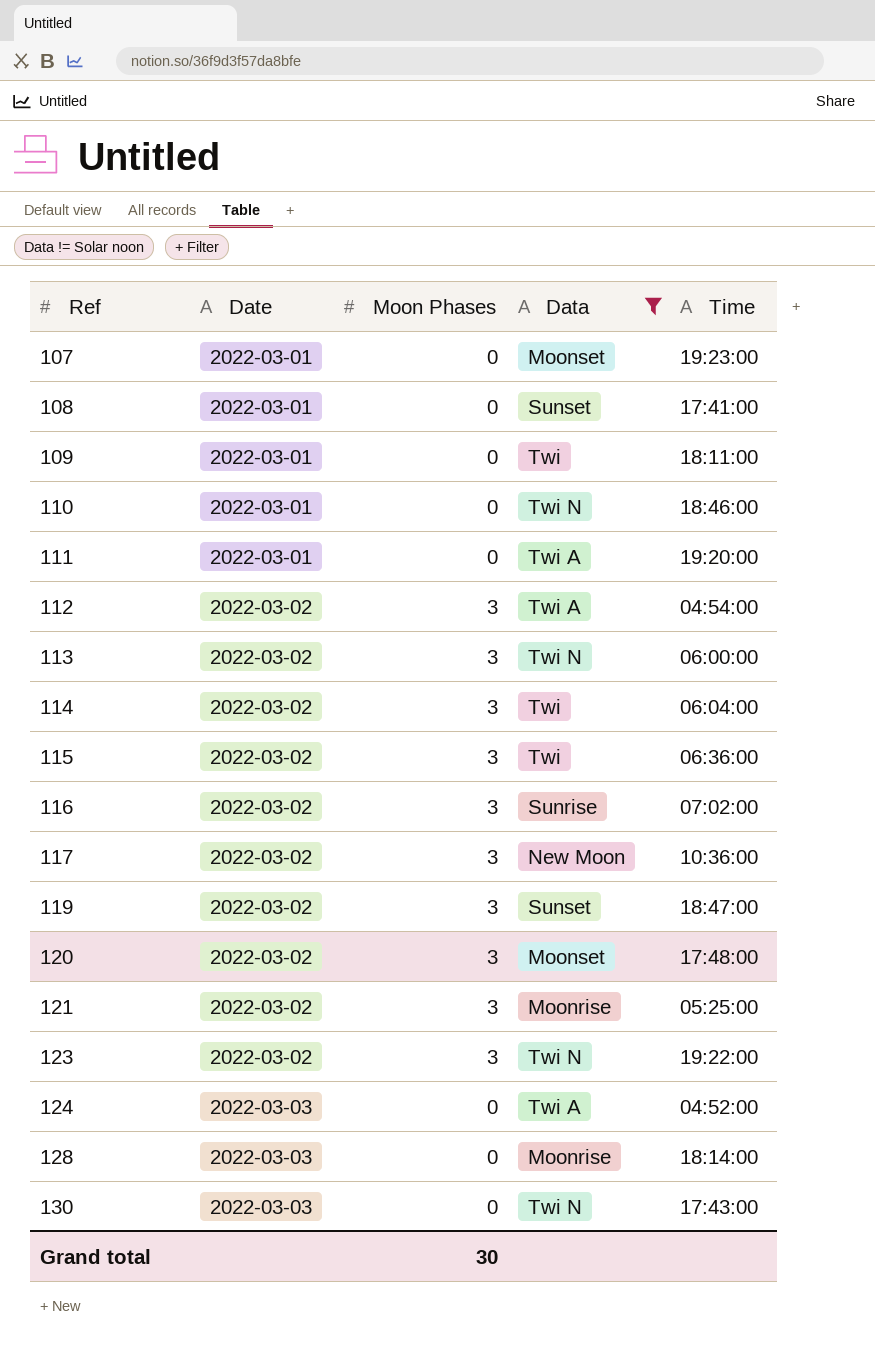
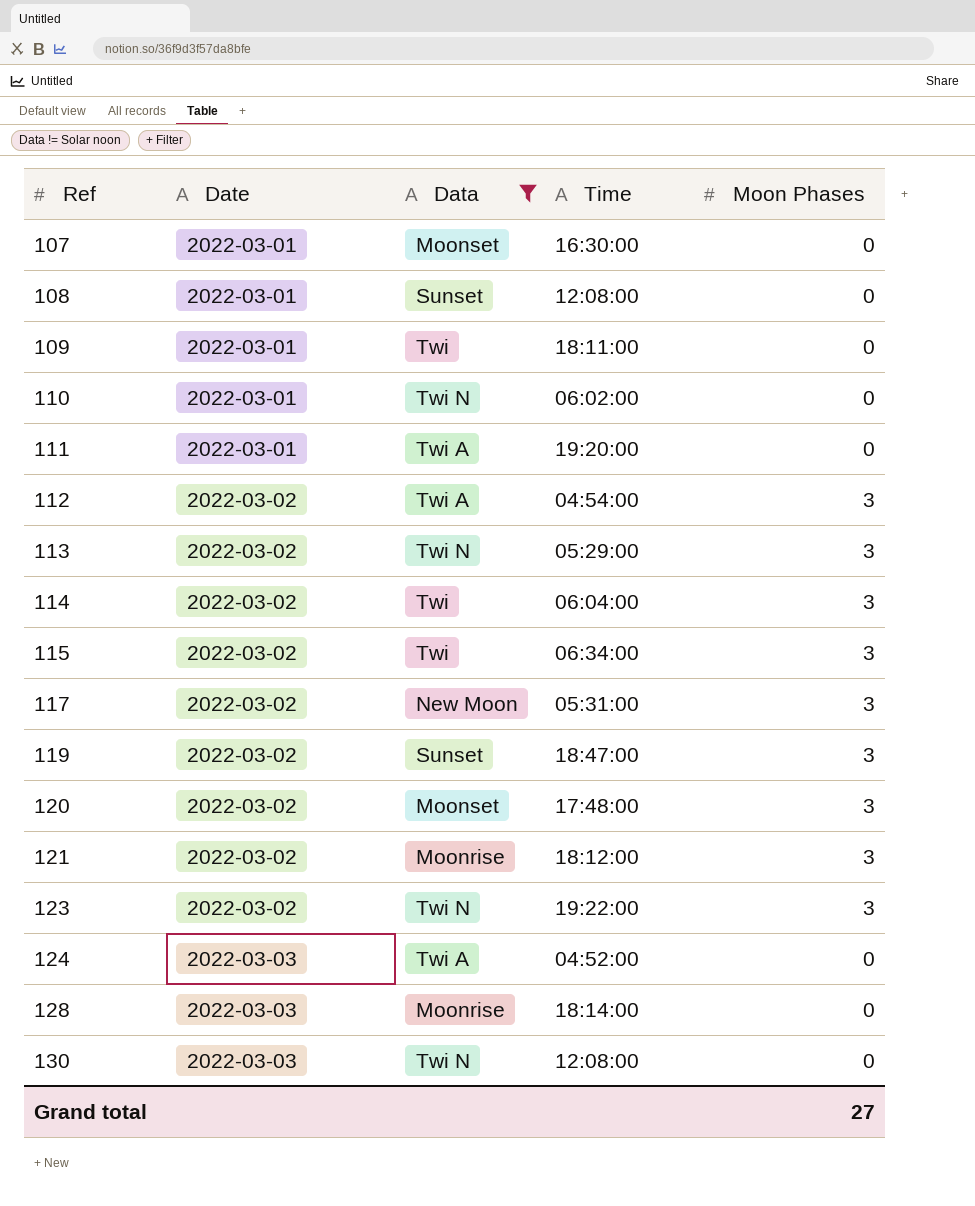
column Moon Phases | position: 3 -> 5
row 116: 2022-03-02 | 3 | Sunrise | 07:02:00 -> none
107 | Time: 19:23:00 -> 16:30:00
108 | Time: 17:41:00 -> 12:08:00
110 | Time: 18:46:00 -> 06:02:00
113 | Time: 06:00:00 -> 05:29:00
115 | Time: 06:36:00 -> 06:34:00
117 | Time: 10:36:00 -> 05:31:00
121 | Time: 05:25:00 -> 18:12:00
130 | Time: 17:43:00 -> 12:08:00
Grand total | Moon Phases: 30 -> 27

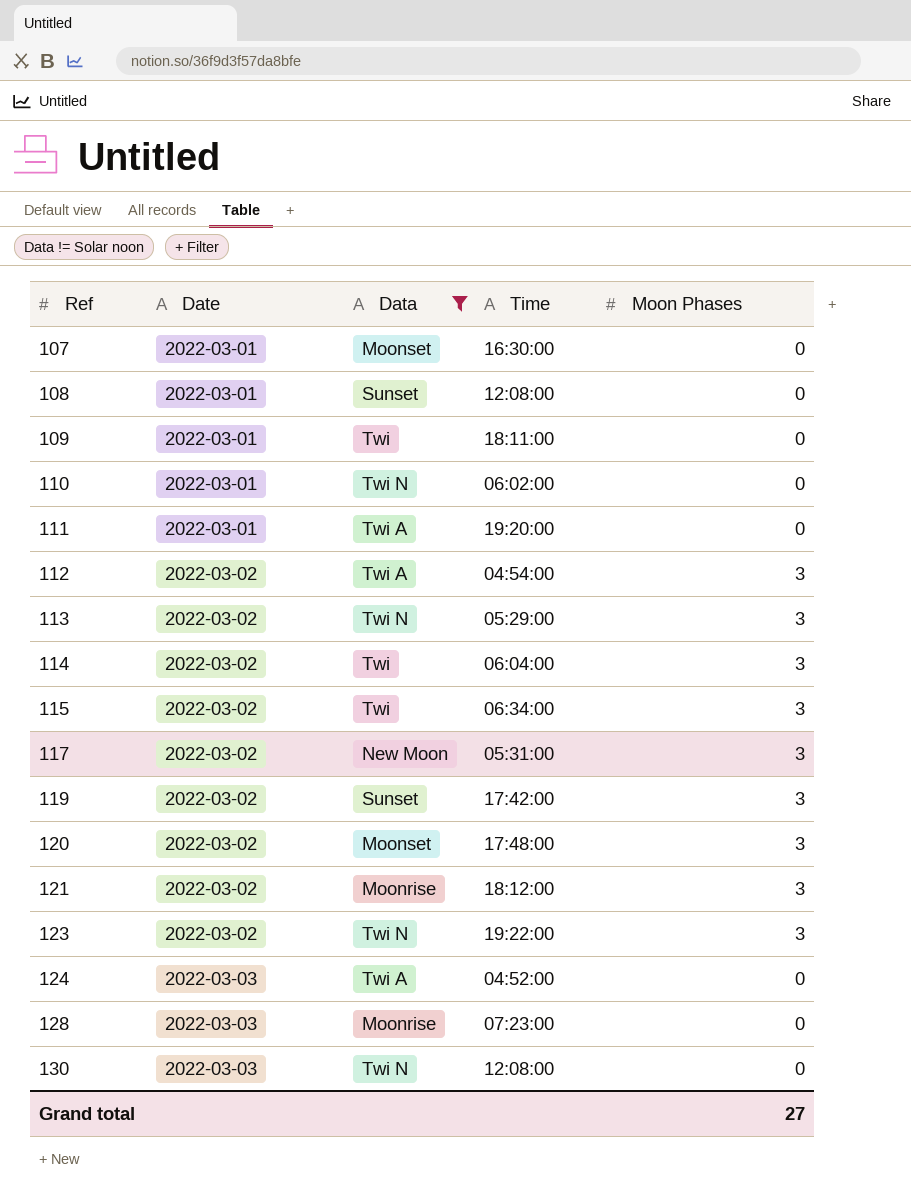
119 | Time: 18:47:00 -> 17:42:00
128 | Time: 18:14:00 -> 07:23:00

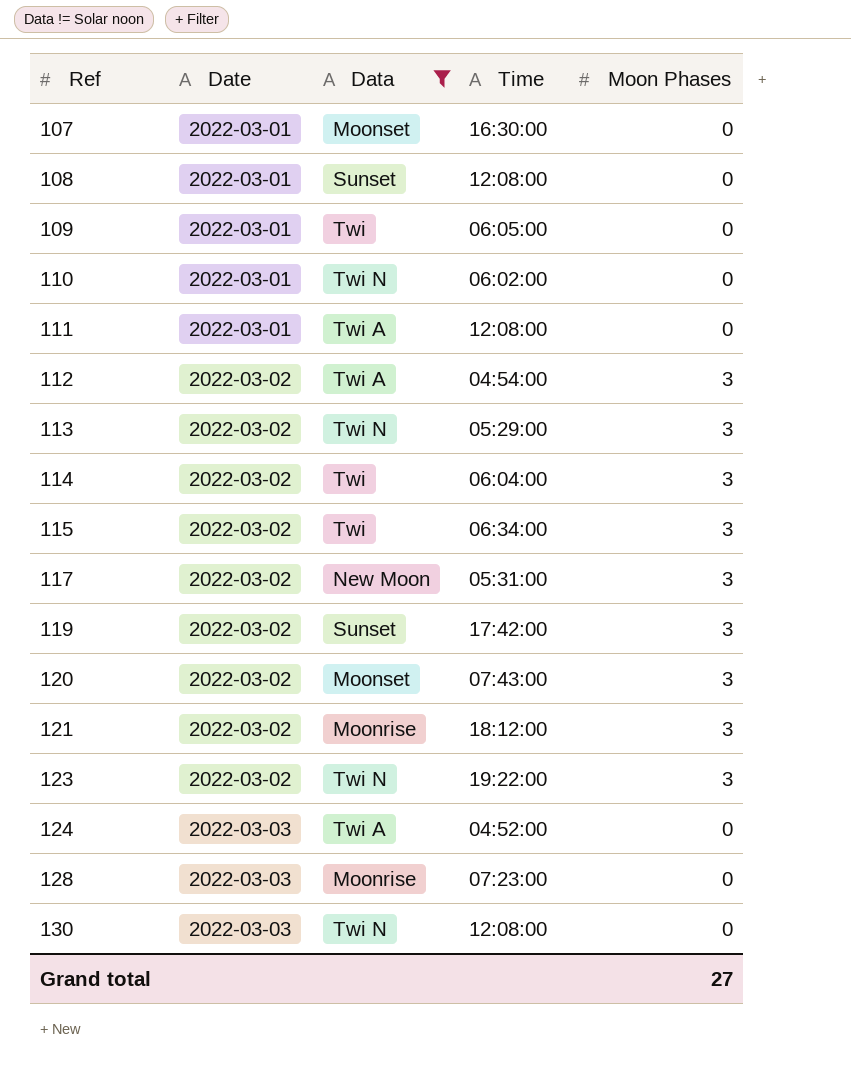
109 | Time: 18:11:00 -> 06:05:00
111 | Time: 19:20:00 -> 12:08:00
120 | Time: 17:48:00 -> 07:43:00

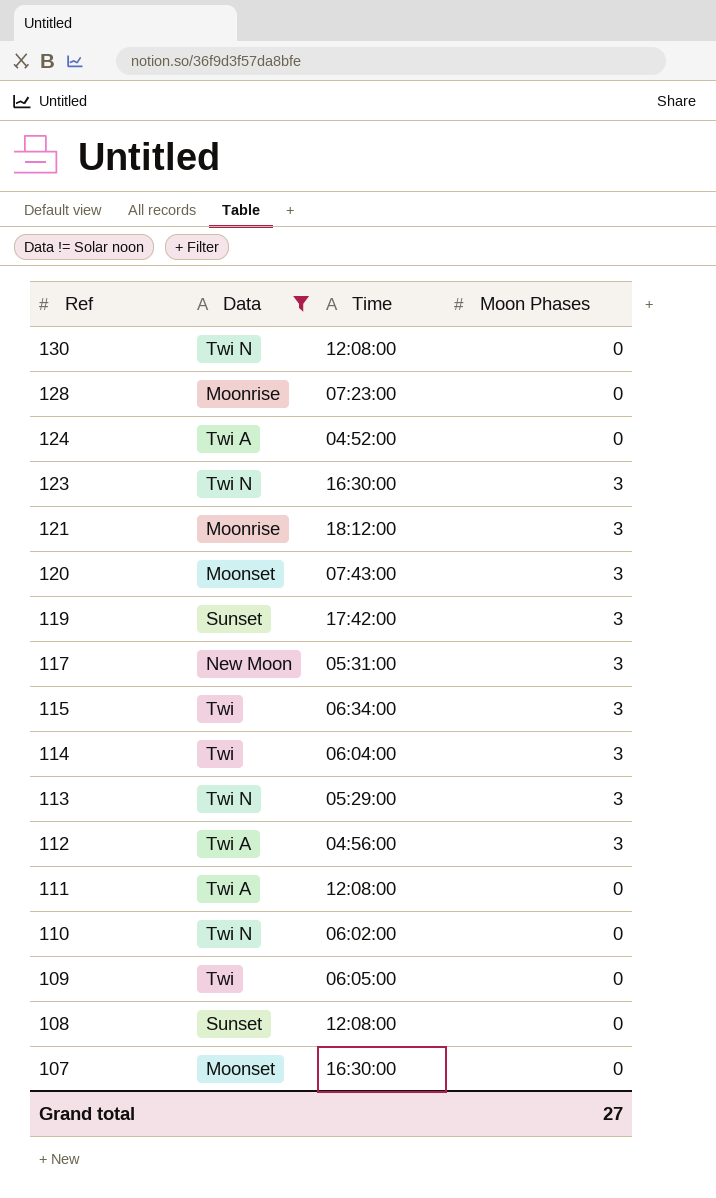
row order: Ref ascending -> Ref descending
column Date | position: 2 -> none
123 | Time: 19:22:00 -> 16:30:00
112 | Time: 04:54:00 -> 04:56:00

